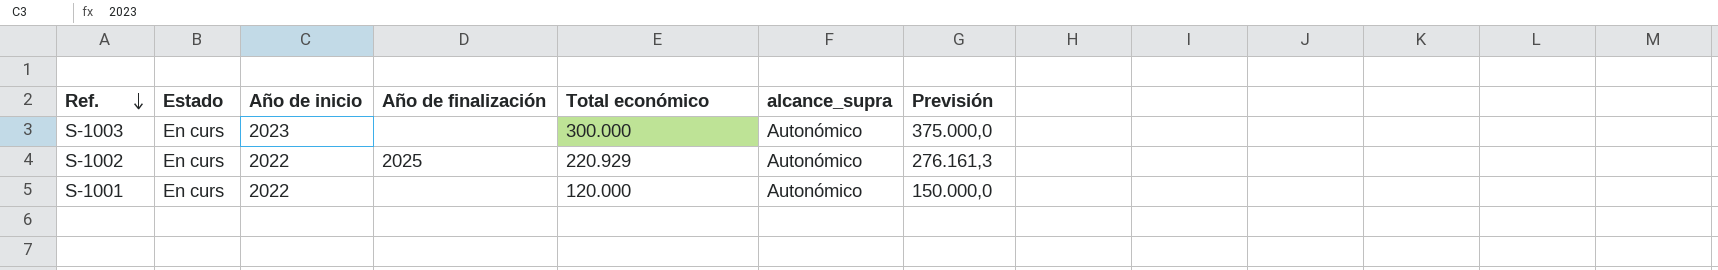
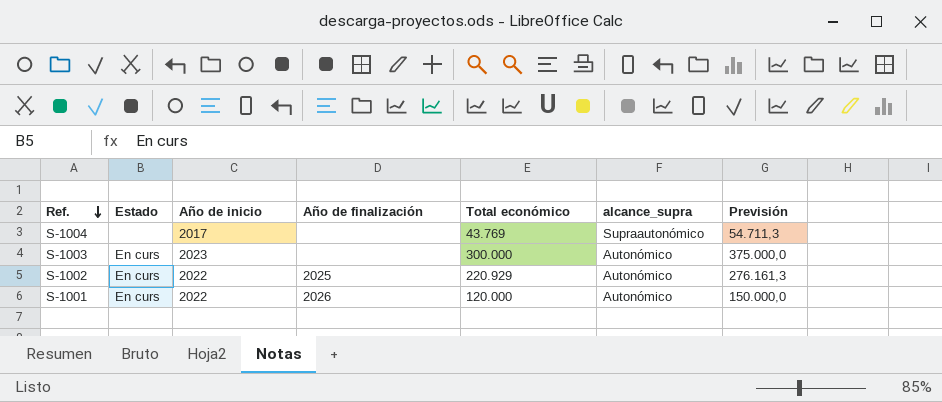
row S-1004: none -> none | 2017 | none | 43.769 | Supraautonómico | 54.711,3
S-1001 | Año de finalización: none -> 2026

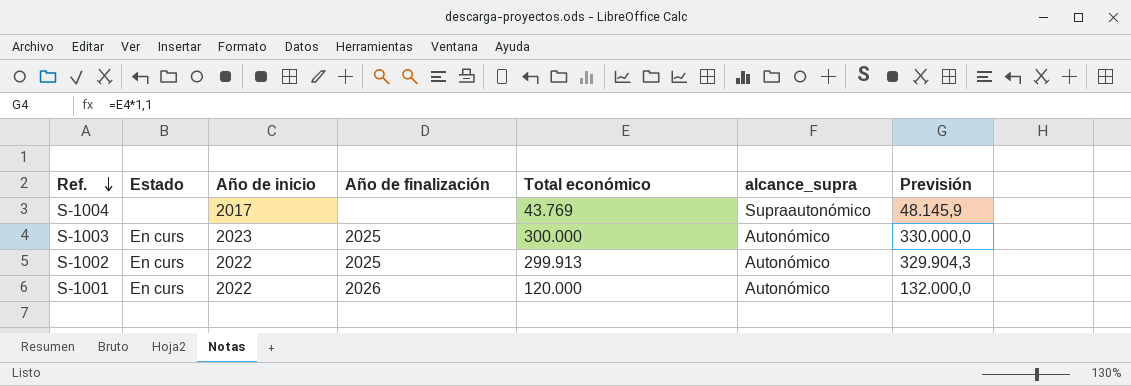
column Previsión | formula: [Total económico] * 1,25 -> [Total económico] * 1,1
S-1003 | Año de finalización: none -> 2025
S-1002 | Total económico: 220.929 -> 299.913

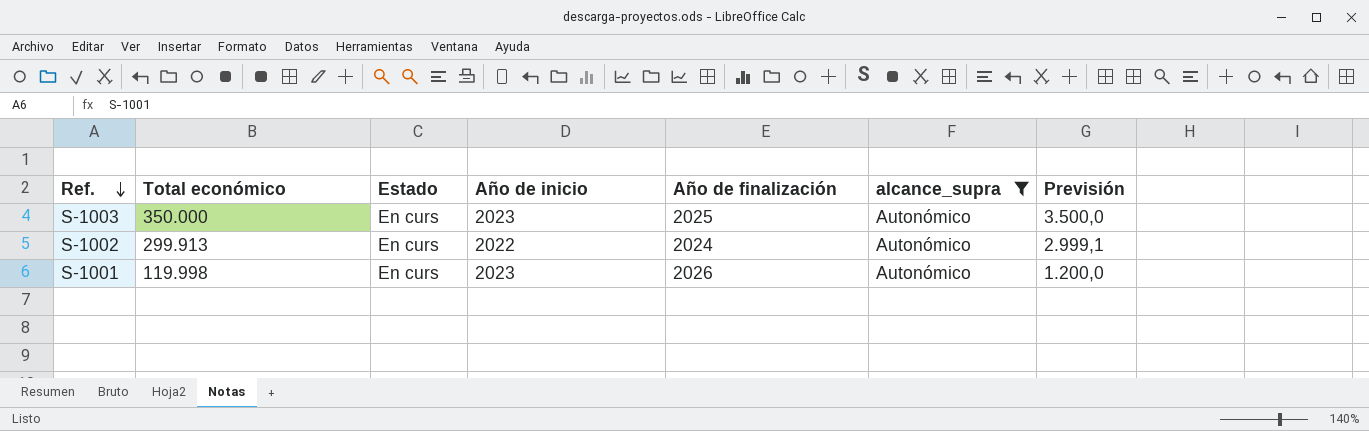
filter: none -> alcance_supra = Autonómico
column Total económico | position: 5 -> 2
column Previsión | formula: [Total económico] * 1,1 -> [Total económico] * 0,01
S-1003 | Total económico: 300.000 -> 350.000
S-1002 | Año de finalización: 2025 -> 2024
S-1001 | Total económico: 120.000 -> 119.998
S-1001 | Año de inicio: 2022 -> 2023

